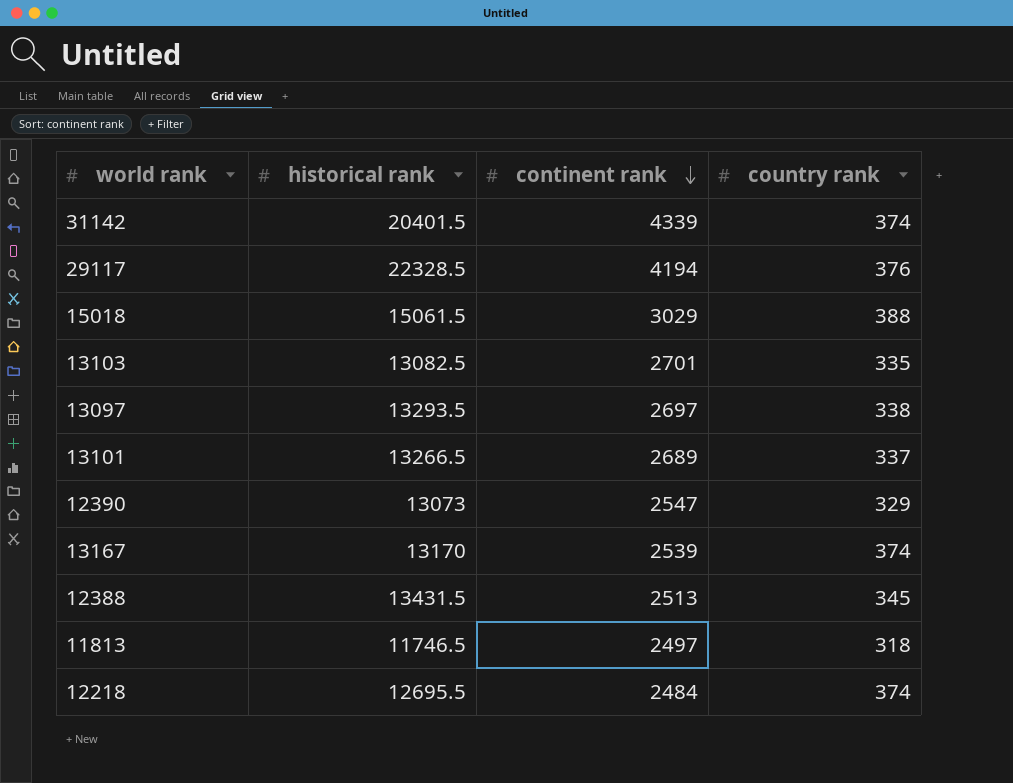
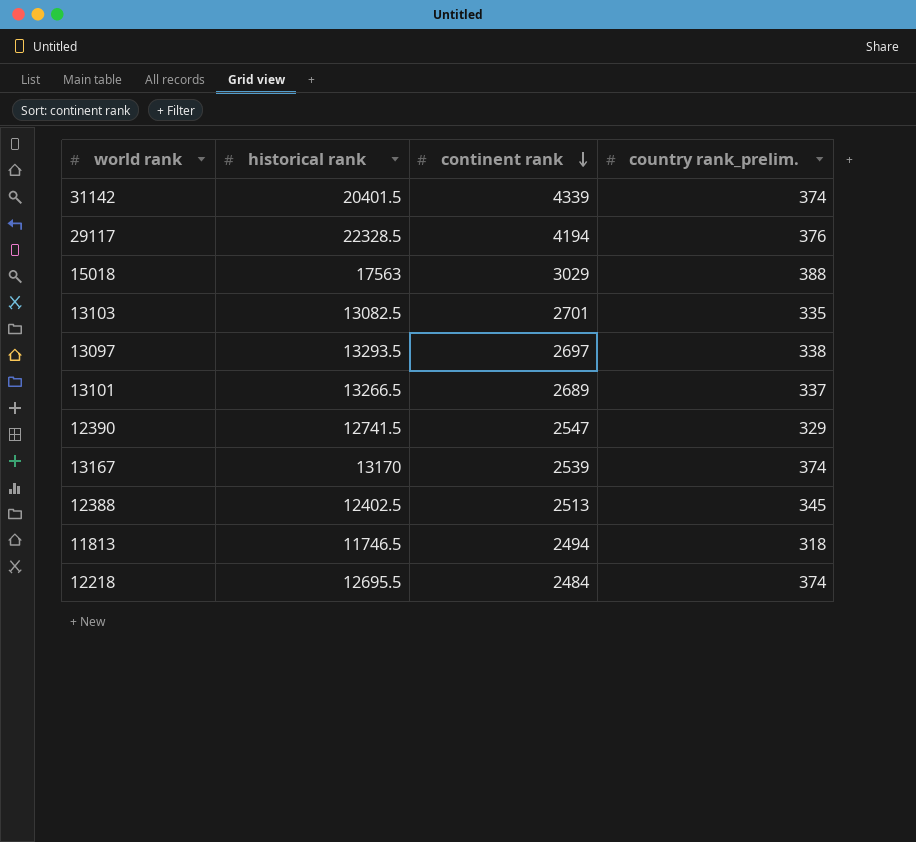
column name: country rank -> country rank_prelim.
15018 | historical rank: 15061.5 -> 17563
12390 | historical rank: 13073 -> 12741.5
12388 | historical rank: 13431.5 -> 12402.5
11813 | continent rank: 2497 -> 2494

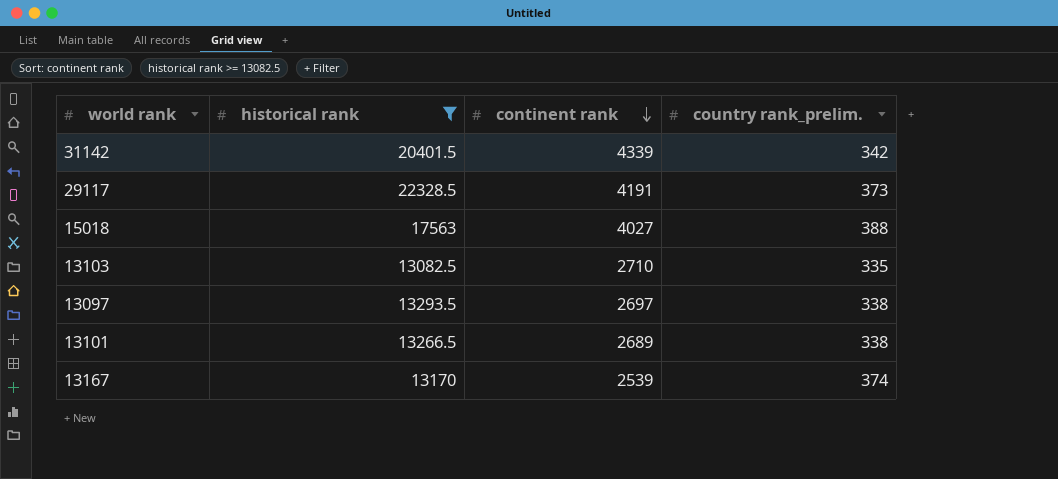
filter: none -> historical rank >= 13082.5
31142 | country rank_prelim.: 374 -> 342
29117 | continent rank: 4194 -> 4191
29117 | country rank_prelim.: 376 -> 373
15018 | continent rank: 3029 -> 4027
13103 | continent rank: 2701 -> 2710
13101 | country rank_prelim.: 337 -> 338

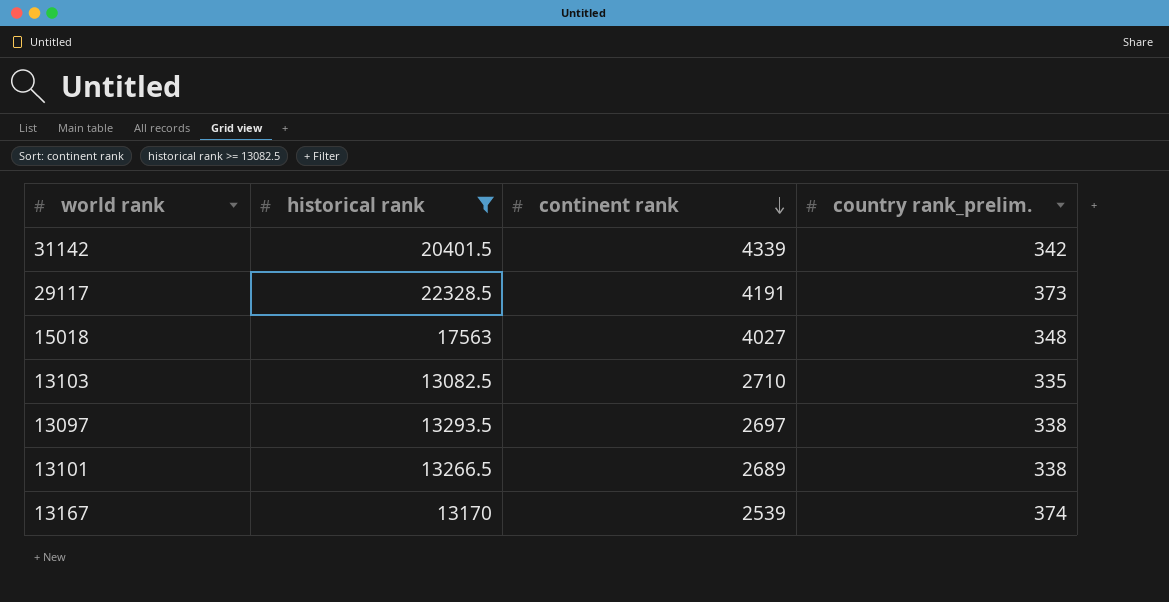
15018 | country rank_prelim.: 388 -> 348

